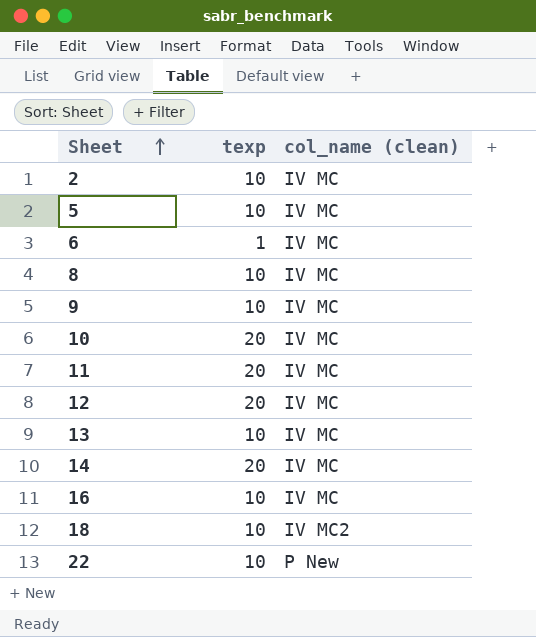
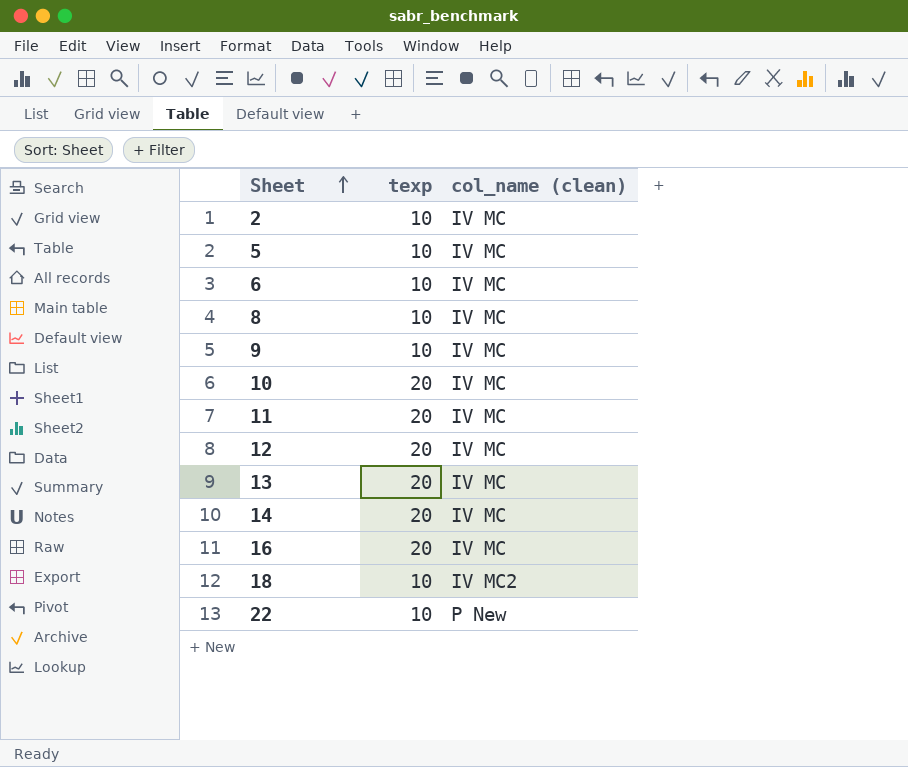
6 | texp: 1 -> 10
13 | texp: 10 -> 20
16 | texp: 10 -> 20

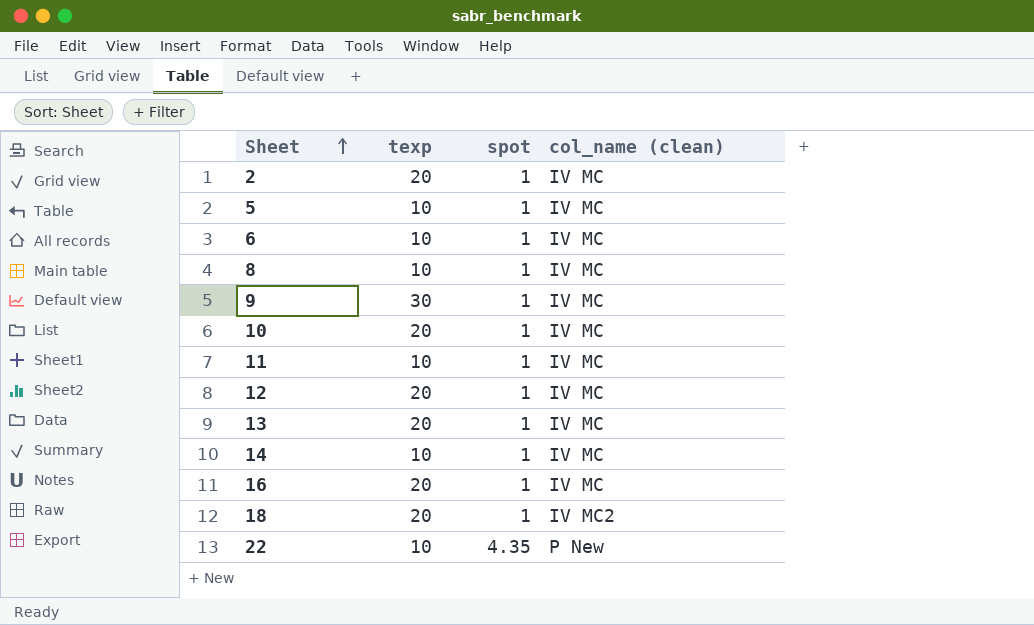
column spot | position: none -> 3
2 | texp: 10 -> 20
9 | texp: 10 -> 30
11 | texp: 20 -> 10
14 | texp: 20 -> 10
18 | texp: 10 -> 20

